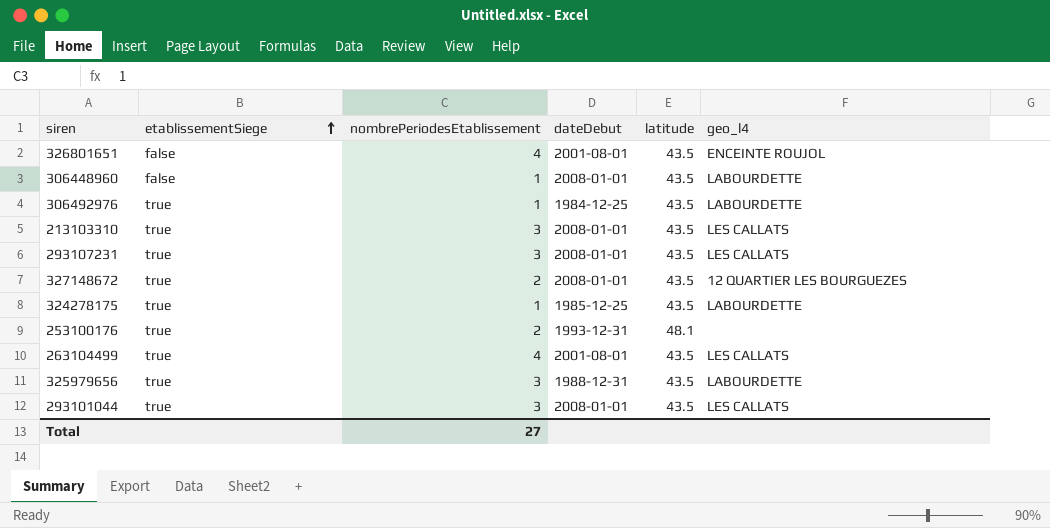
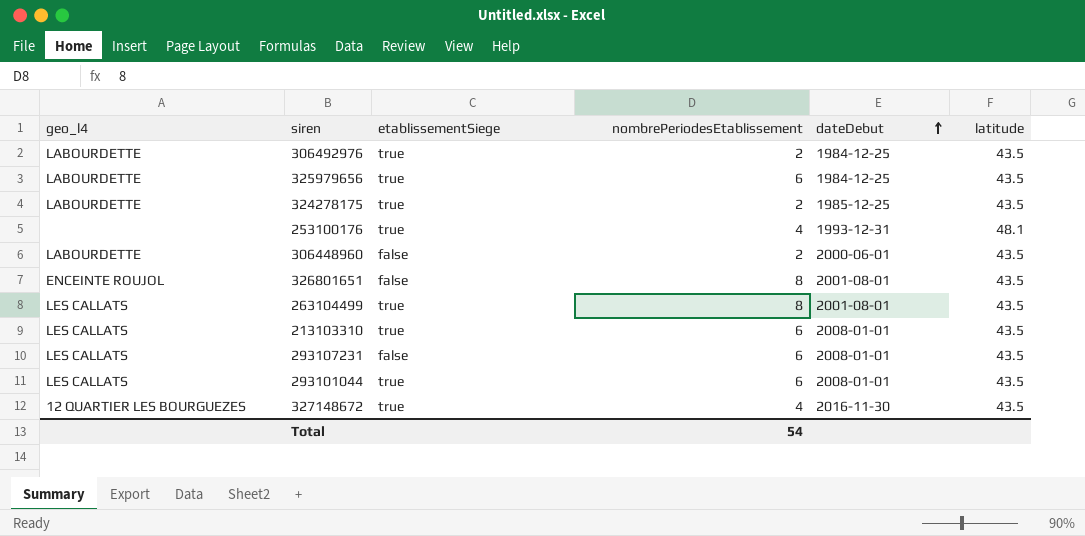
row order: etablissementSiege ascending -> dateDebut ascending
column geo_l4 | position: 6 -> 1
306492976 | nombrePeriodesEtablissement: 1 -> 2
325979656 | nombrePeriodesEtablissement: 3 -> 6
325979656 | dateDebut: 1988-12-31 -> 1984-12-25
324278175 | nombrePeriodesEtablissement: 1 -> 2
253100176 | nombrePeriodesEtablissement: 2 -> 4
306448960 | nombrePeriodesEtablissement: 1 -> 2
306448960 | dateDebut: 2008-01-01 -> 2000-06-01
326801651 | nombrePeriodesEtablissement: 4 -> 8
263104499 | nombrePeriodesEtablissement: 4 -> 8
213103310 | nombrePeriodesEtablissement: 3 -> 6
293107231 | etablissementSiege: true -> false
293107231 | nombrePeriodesEtablissement: 3 -> 6
293101044 | nombrePeriodesEtablissement: 3 -> 6
327148672 | nombrePeriodesEtablissement: 2 -> 4
327148672 | dateDebut: 2008-01-01 -> 2016-11-30
Total | nombrePeriodesEtablissement: 27 -> 54

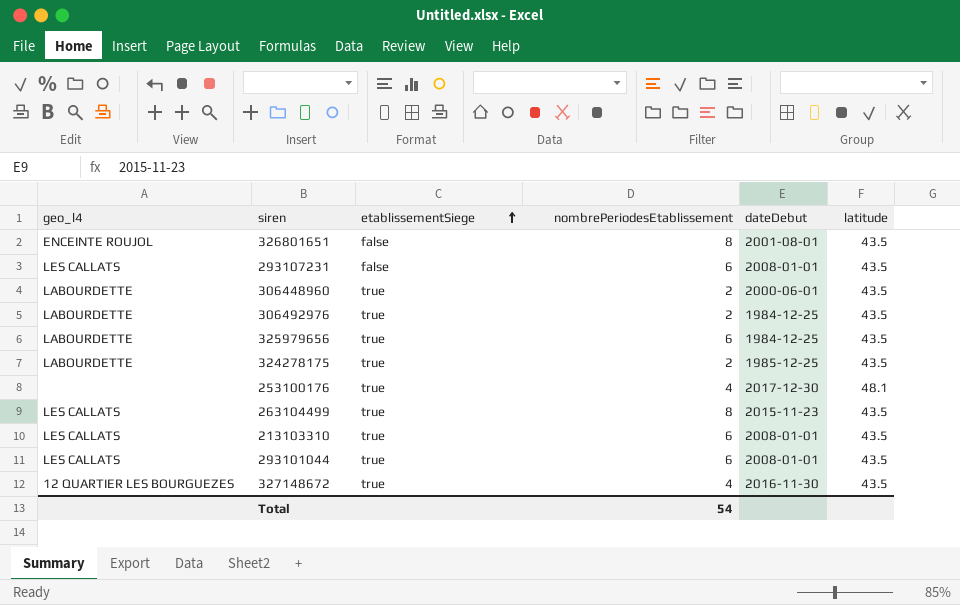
row order: dateDebut ascending -> etablissementSiege ascending
306448960 | etablissementSiege: false -> true
253100176 | dateDebut: 1993-12-31 -> 2017-12-30
263104499 | dateDebut: 2001-08-01 -> 2015-11-23

